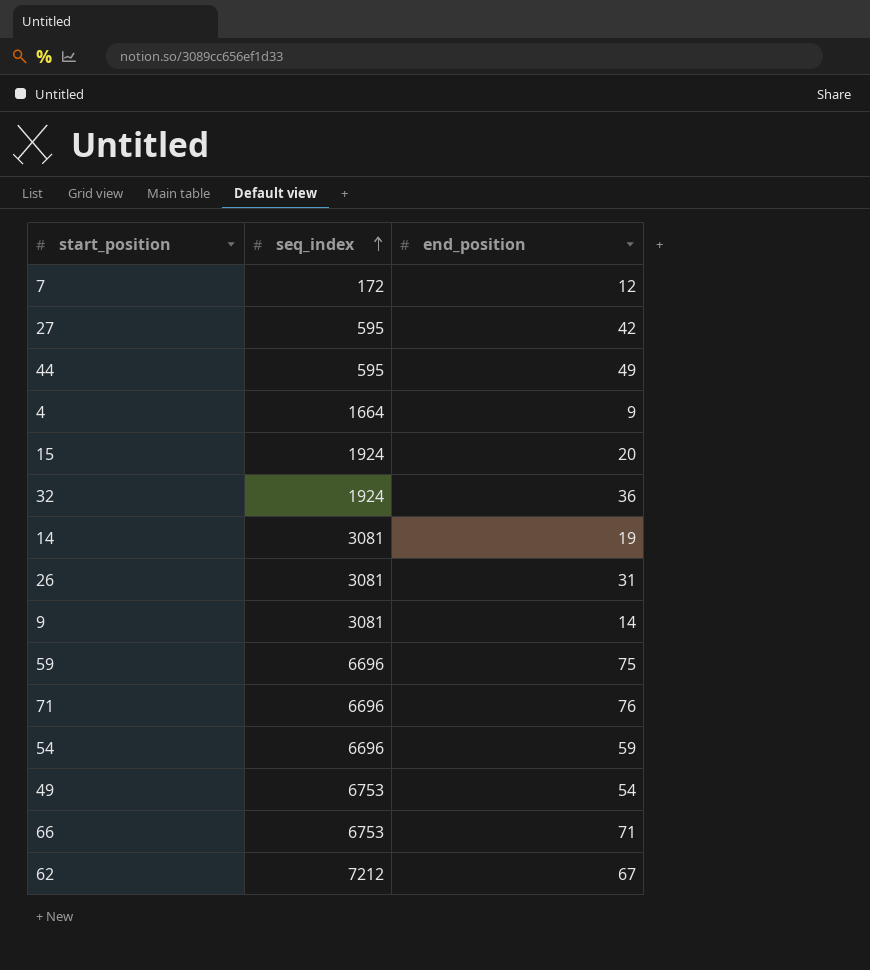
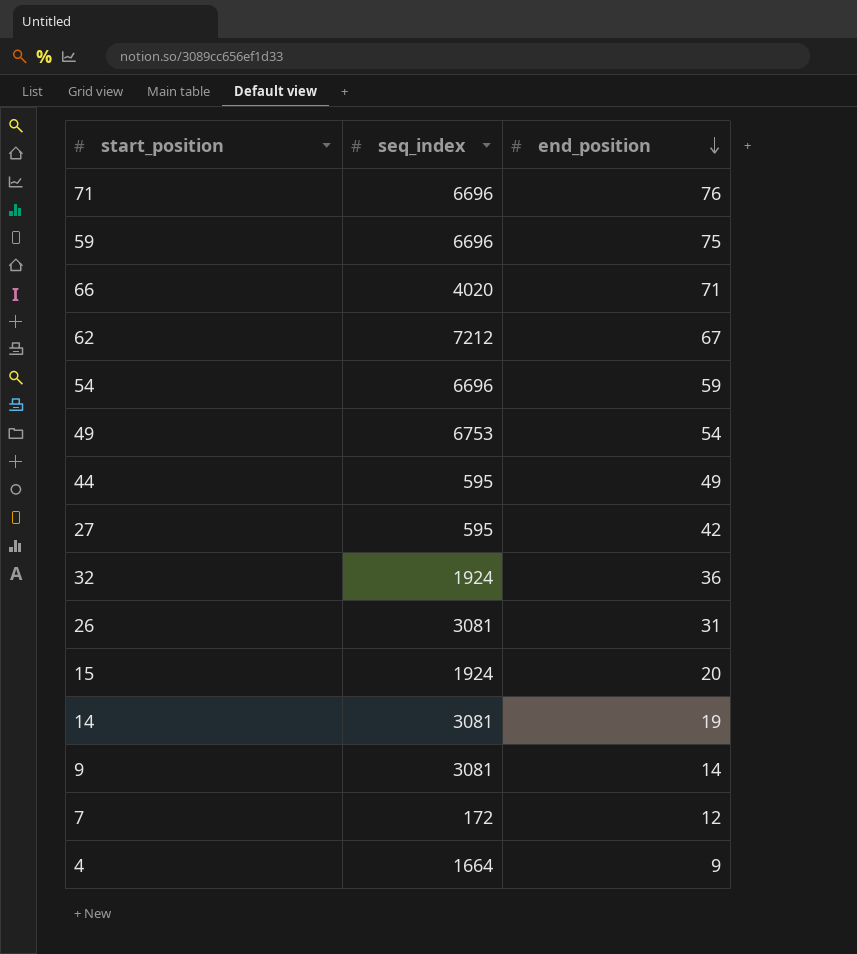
row order: seq_index ascending -> end_position descending
66 | seq_index: 6753 -> 4020

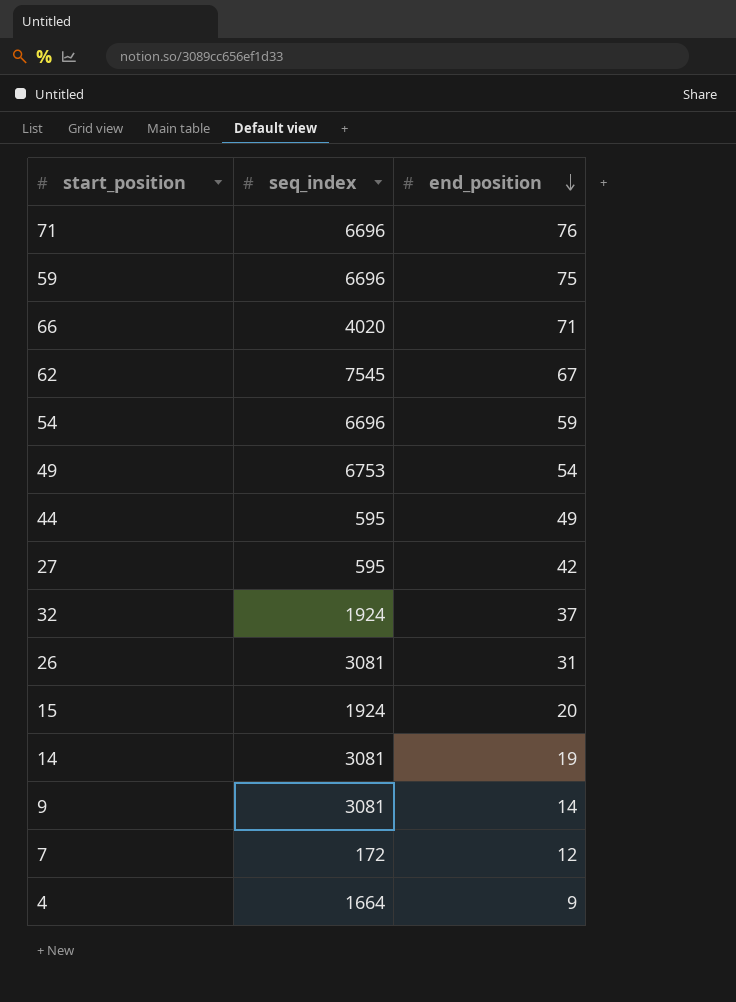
62 | seq_index: 7212 -> 7545
32 | end_position: 36 -> 37

